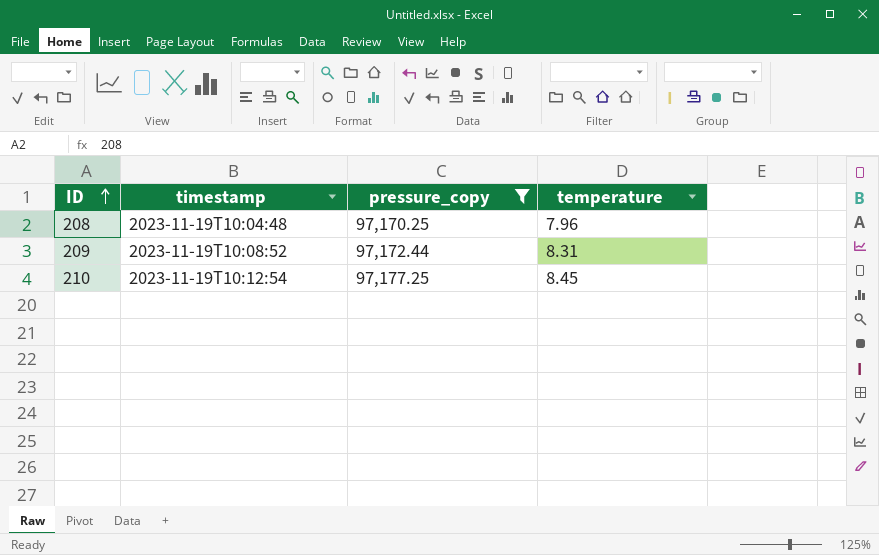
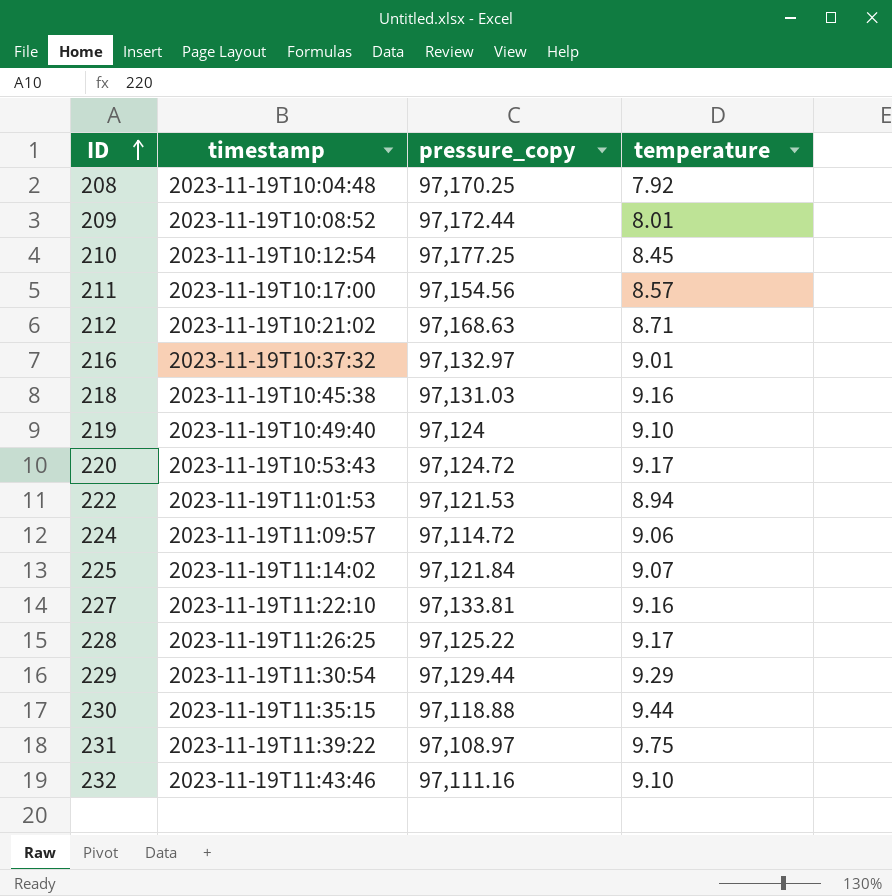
filter: pressure_copy >= 97,170.25 -> none
208 | temperature: 7.96 -> 7.92
209 | temperature: 8.31 -> 8.01

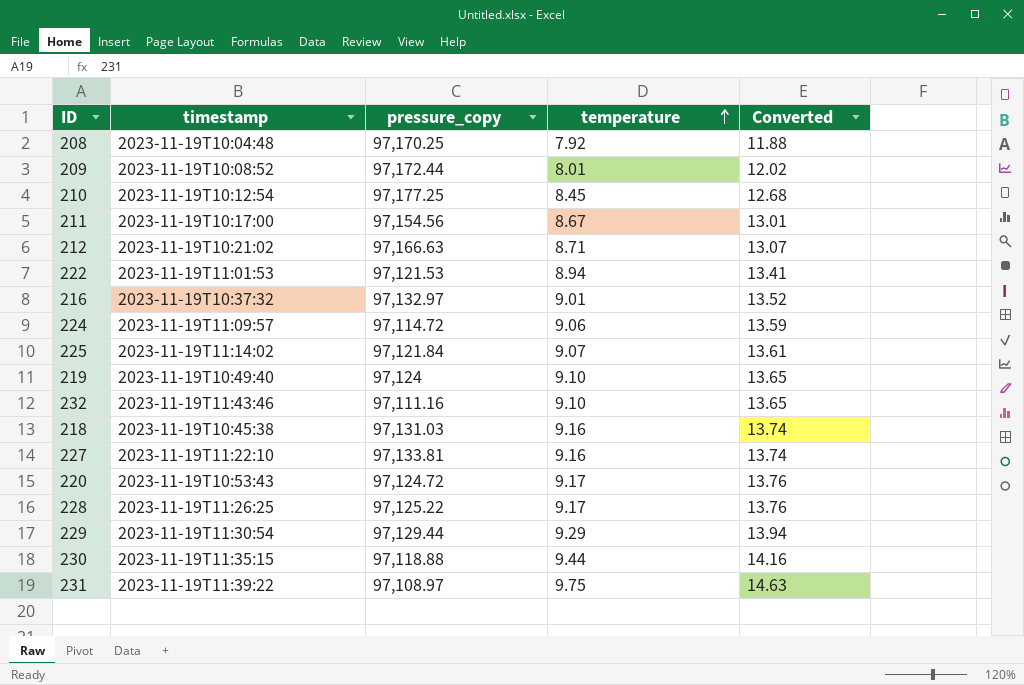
row order: ID ascending -> temperature ascending
column Converted | formula: none -> [temperature] * 1.5
211 | temperature: 8.57 -> 8.67
212 | pressure_copy: 97,168.63 -> 97,166.63

